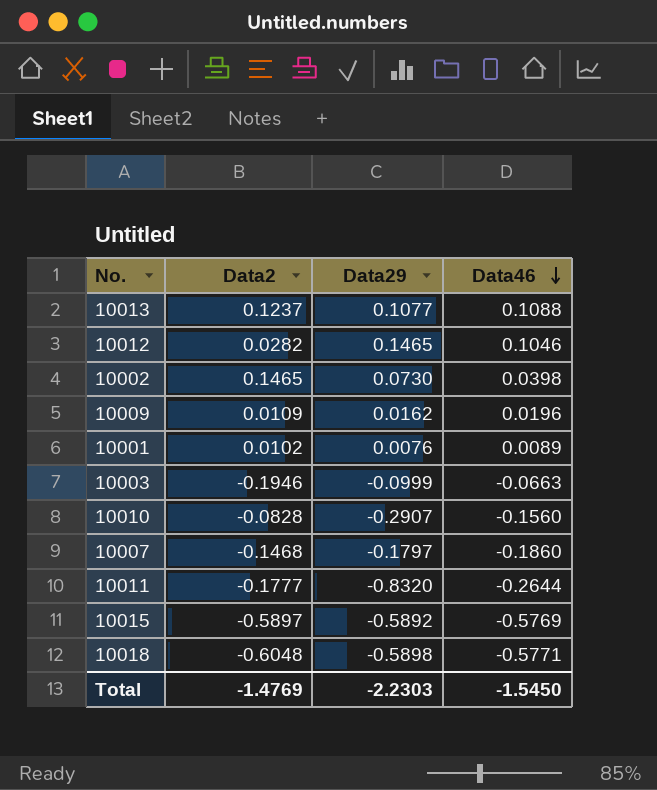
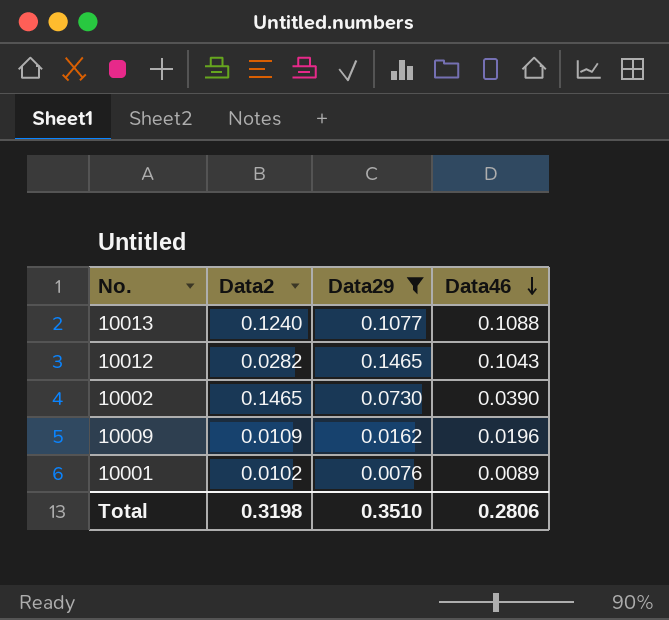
filter: none -> Data29 >= 0.0076
10013 | Data2: 0.1237 -> 0.1240
10012 | Data46: 0.1046 -> 0.1043
10002 | Data46: 0.0398 -> 0.0390
Total | Data2: -1.4769 -> 0.3198
Total | Data29: -2.2303 -> 0.3510
Total | Data46: -1.5450 -> 0.2806

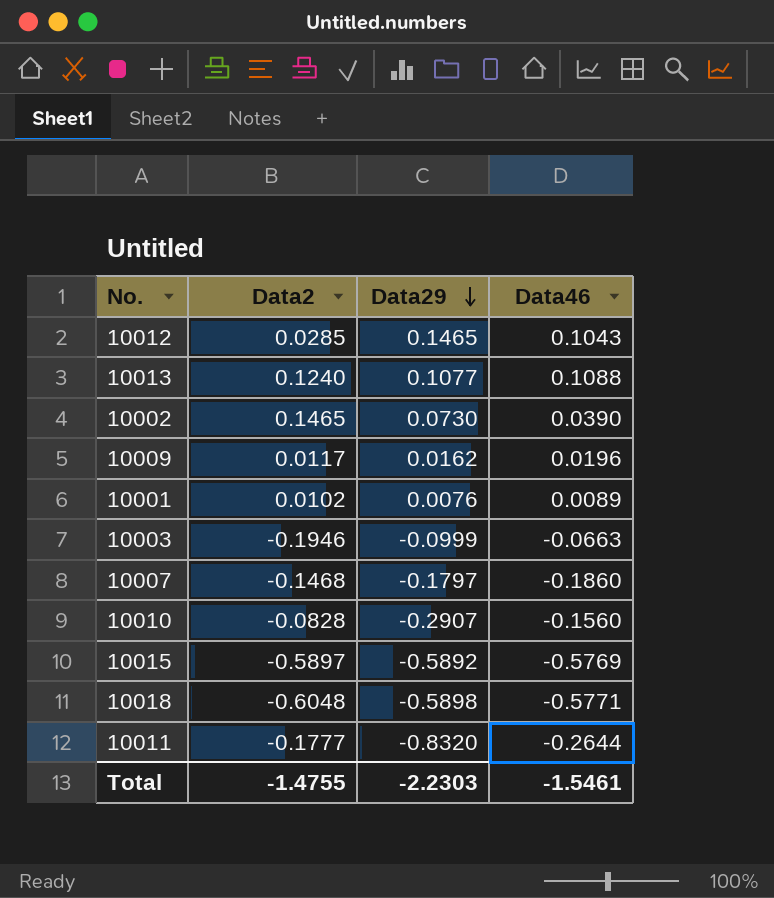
filter: Data29 >= 0.0076 -> none
row order: Data46 descending -> Data29 descending
10012 | Data2: 0.0282 -> 0.0285
10009 | Data2: 0.0109 -> 0.0117
Total | Data2: 0.3198 -> -1.4755
Total | Data29: 0.3510 -> -2.2303
Total | Data46: 0.2806 -> -1.5461

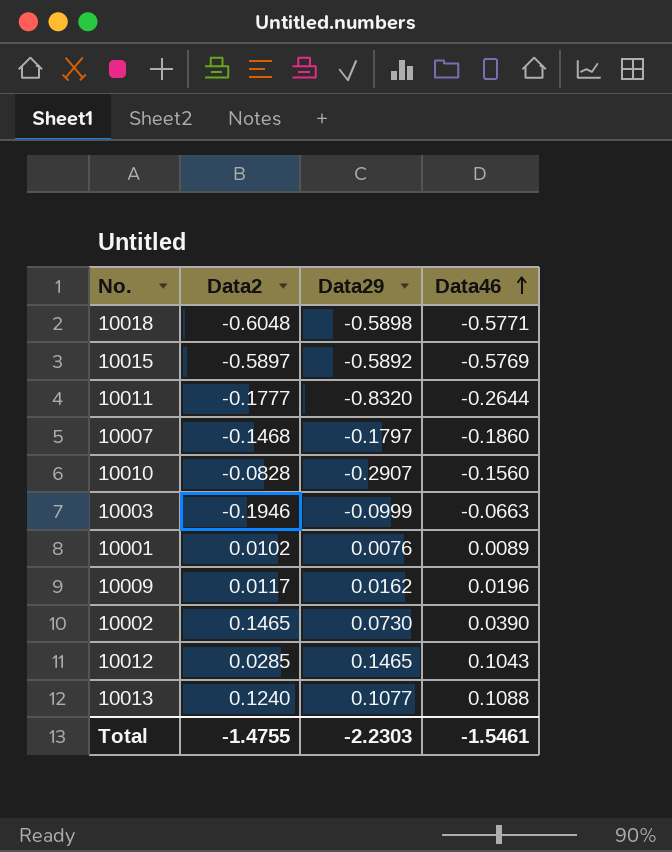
row order: Data29 descending -> Data46 ascending

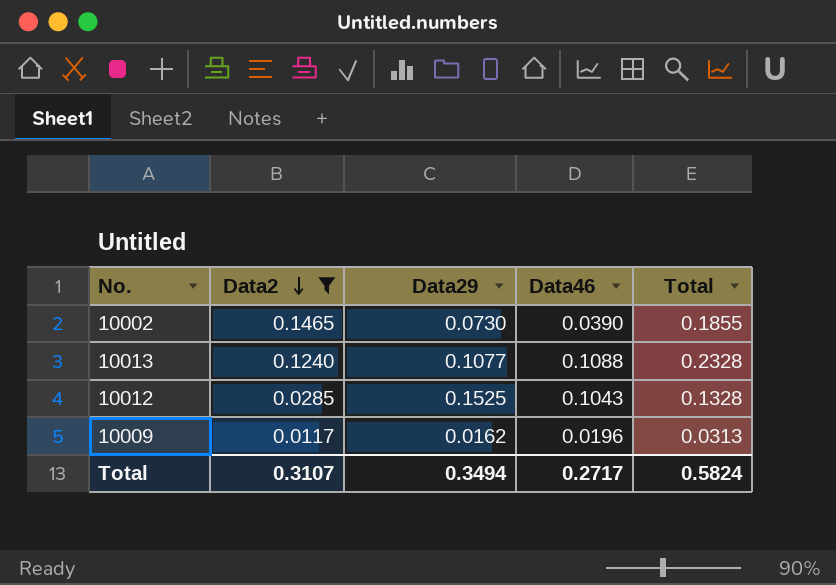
filter: none -> Data2 >= 0.0117
row order: Data46 ascending -> Data2 descending
column Total | formula: none -> [Data2] + [Data46]
10012 | Data29: 0.1465 -> 0.1525
Total | Data2: -1.4755 -> 0.3107
Total | Data29: -2.2303 -> 0.3494
Total | Data46: -1.5461 -> 0.2717

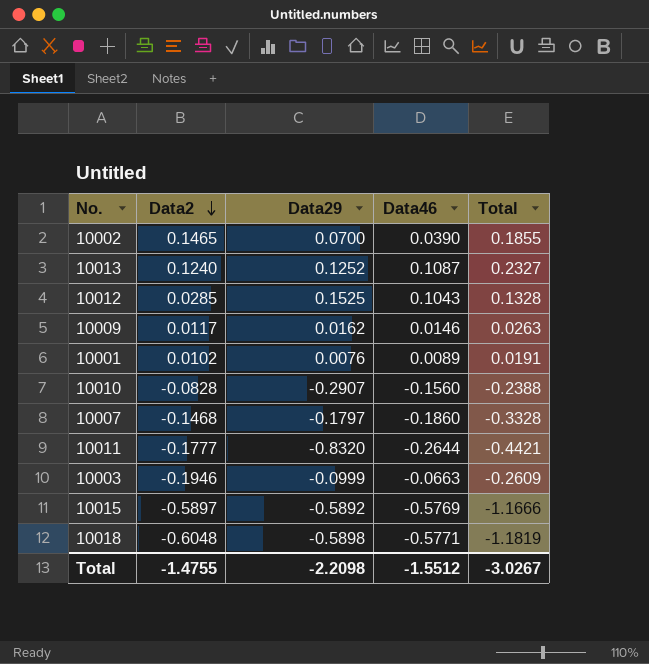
filter: Data2 >= 0.0117 -> none
10002 | Data29: 0.0730 -> 0.0700
10013 | Data29: 0.1077 -> 0.1252
10013 | Data46: 0.1088 -> 0.1087
10013 | Total: 0.2328 -> 0.2327
10009 | Data46: 0.0196 -> 0.0146
10009 | Total: 0.0313 -> 0.0263
Total | Data2: 0.3107 -> -1.4755
Total | Data29: 0.3494 -> -2.2098
Total | Data46: 0.2717 -> -1.5512
Total | Total: 0.5824 -> -3.0267

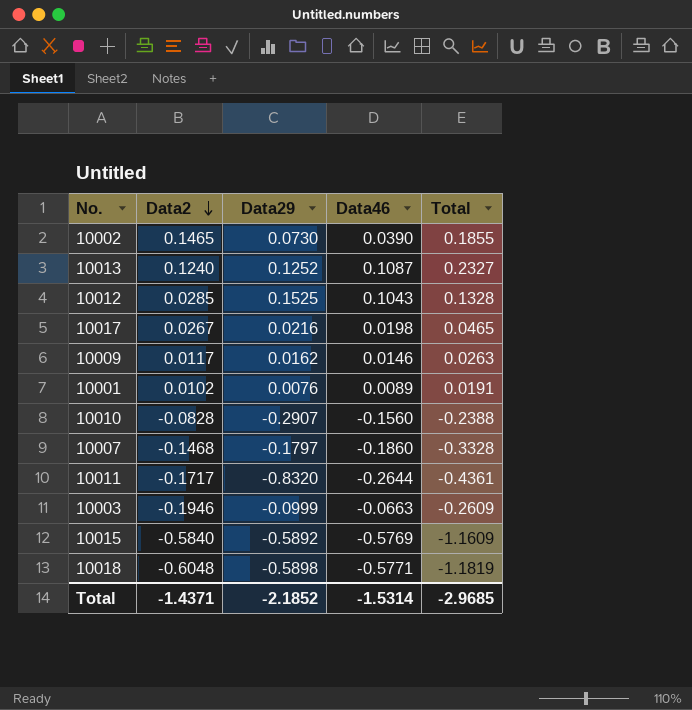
10002 | Data29: 0.0700 -> 0.0730
row 10017: none -> 0.0267 | 0.0216 | 0.0198 | 0.0465
10011 | Data2: -0.1777 -> -0.1717
10011 | Total: -0.4421 -> -0.4361
10015 | Data2: -0.5897 -> -0.5840
10015 | Total: -1.1666 -> -1.1609
Total | Data2: -1.4755 -> -1.4371
Total | Data29: -2.2098 -> -2.1852
Total | Data46: -1.5512 -> -1.5314
Total | Total: -3.0267 -> -2.9685

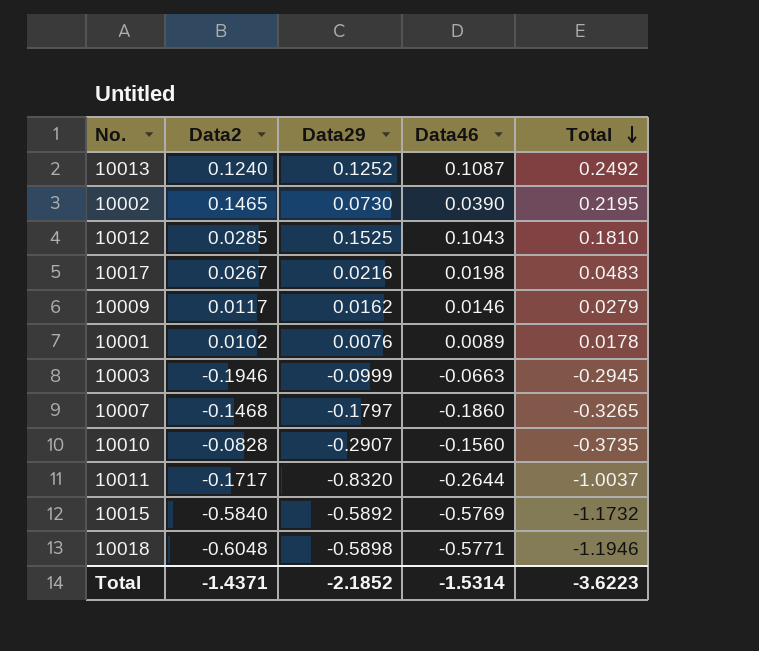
row order: Data2 descending -> Total descending
column Total | formula: [Data2] + [Data46] -> [Data2] + [Data29]
Total | Total: -2.9685 -> -3.6223

